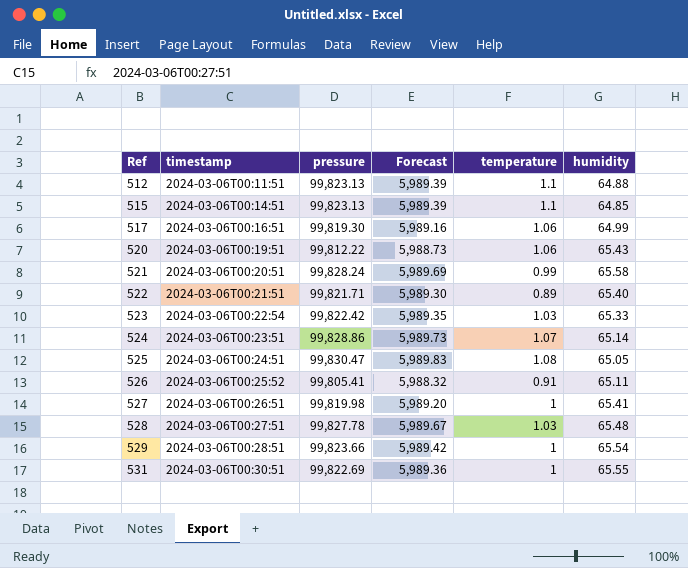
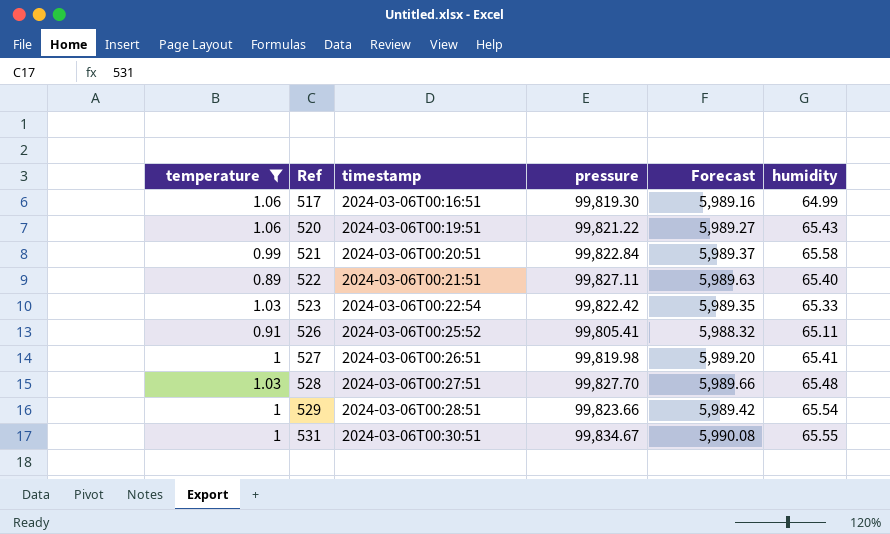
filter: none -> temperature <= 1.06
column temperature | position: 5 -> 1
520 | pressure: 99,812.22 -> 99,821.22
520 | Forecast: 5,988.73 -> 5,989.27
521 | pressure: 99,828.24 -> 99,822.84
521 | Forecast: 5,989.69 -> 5,989.37
522 | pressure: 99,821.71 -> 99,827.11
522 | Forecast: 5,989.30 -> 5,989.63
528 | pressure: 99,827.78 -> 99,827.70
528 | Forecast: 5,989.67 -> 5,989.66
531 | pressure: 99,822.69 -> 99,834.67
531 | Forecast: 5,989.36 -> 5,990.08

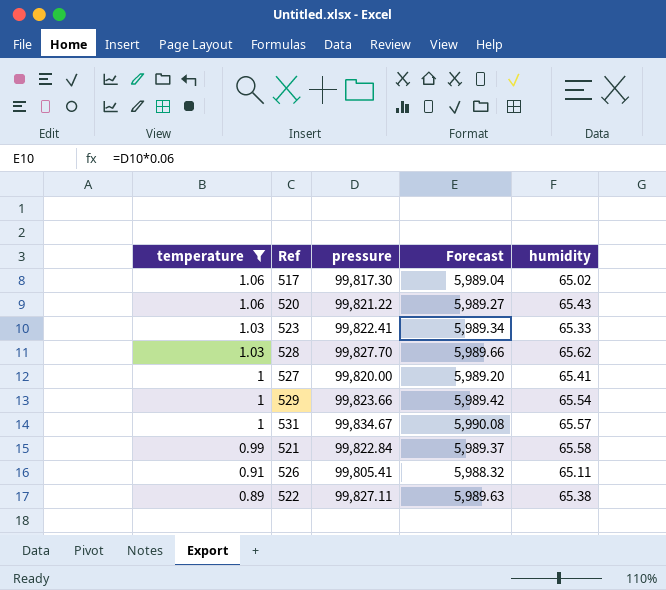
row order: Ref ascending -> temperature descending
column timestamp | position: 3 -> none
517 | pressure: 99,819.30 -> 99,817.30
517 | Forecast: 5,989.16 -> 5,989.04
517 | humidity: 64.99 -> 65.02
523 | pressure: 99,822.42 -> 99,822.41
523 | Forecast: 5,989.35 -> 5,989.34
528 | humidity: 65.48 -> 65.62
527 | pressure: 99,819.98 -> 99,820.00
531 | humidity: 65.55 -> 65.57
522 | humidity: 65.40 -> 65.38

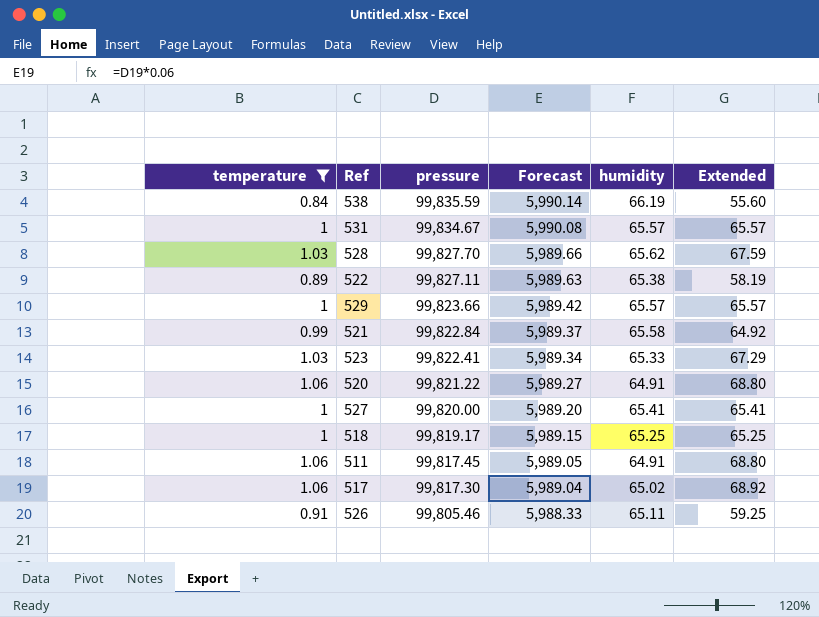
row order: temperature descending -> pressure descending
column Extended | formula: none -> [temperature] * [humidity]
row 538: none -> 0.84 | 99,835.59 | 5,990.14 | 66.19 | 55.60
529 | humidity: 65.54 -> 65.57
520 | humidity: 65.43 -> 64.91
row 518: none -> 1 | 99,819.17 | 5,989.15 | 65.25 | 65.25
row 511: none -> 1.06 | 99,817.45 | 5,989.05 | 64.91 | 68.80
526 | pressure: 99,805.41 -> 99,805.46
526 | Forecast: 5,988.32 -> 5,988.33

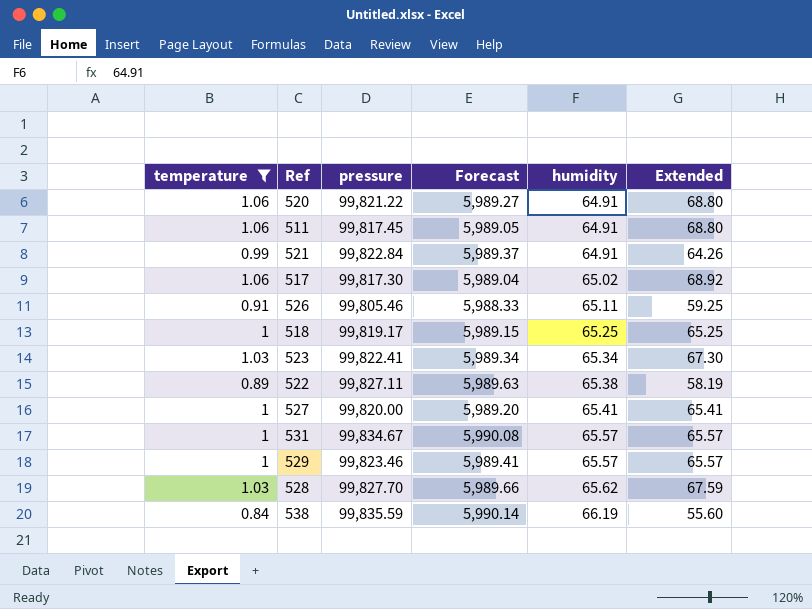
row order: pressure descending -> humidity ascending
521 | humidity: 65.58 -> 64.91
521 | Extended: 64.92 -> 64.26
523 | humidity: 65.33 -> 65.34
523 | Extended: 67.29 -> 67.30
529 | pressure: 99,823.66 -> 99,823.46
529 | Forecast: 5,989.42 -> 5,989.41

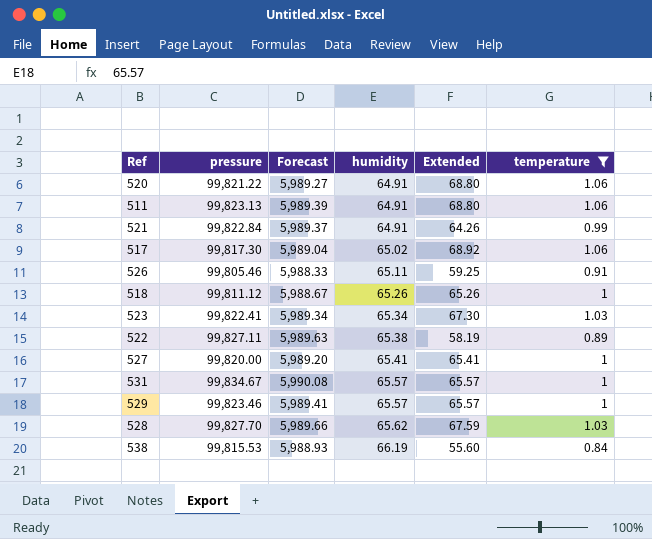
column temperature | position: 1 -> 6
511 | pressure: 99,817.45 -> 99,823.13
511 | Forecast: 5,989.05 -> 5,989.39
518 | pressure: 99,819.17 -> 99,811.12
518 | Forecast: 5,989.15 -> 5,988.67
518 | humidity: 65.25 -> 65.26
518 | Extended: 65.25 -> 65.26
538 | pressure: 99,835.59 -> 99,815.53
538 | Forecast: 5,990.14 -> 5,988.93

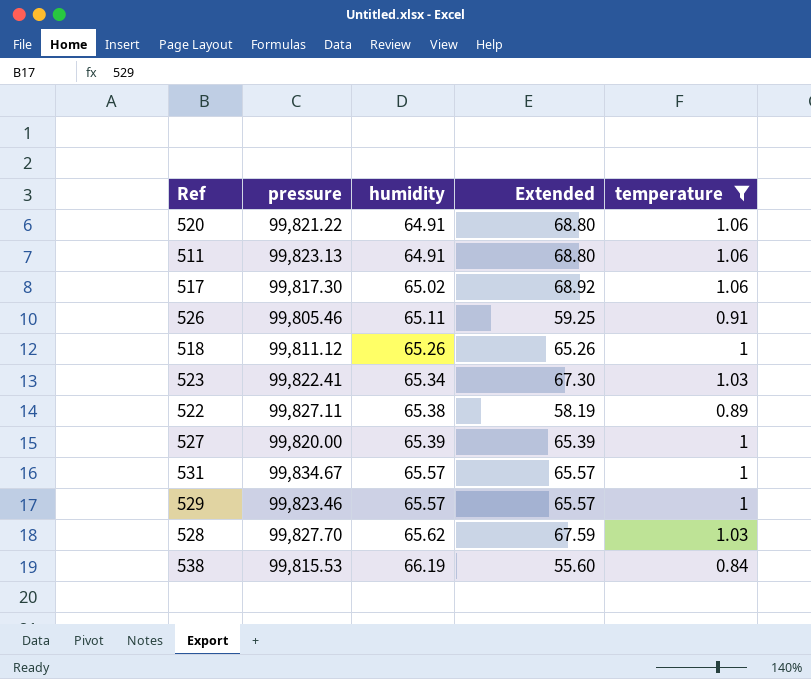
column Forecast | formula: [pressure] * 0.06 -> none
row 521: 99,822.84 | 5,989.37 | 64.91 | 64.26 | 0.99 -> none
527 | humidity: 65.41 -> 65.39
527 | Extended: 65.41 -> 65.39

